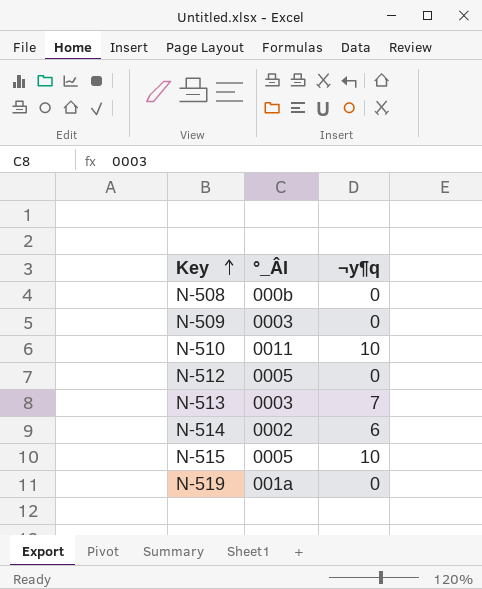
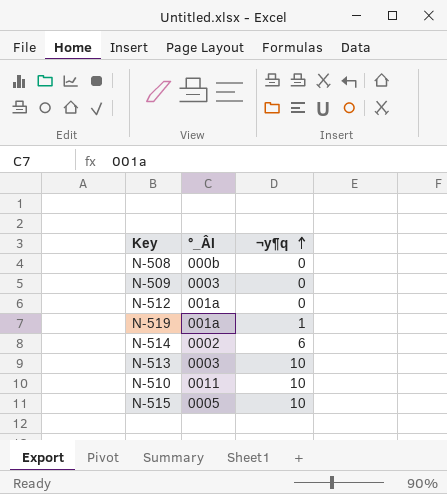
row order: Key ascending -> ¬y¶q ascending
N-512 | °_ÂI: 0005 -> 001a
N-519 | ¬y¶q: 0 -> 1
N-513 | ¬y¶q: 7 -> 10

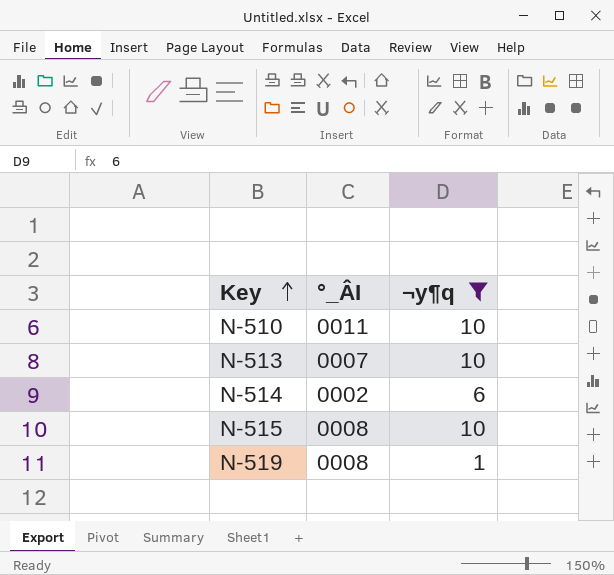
filter: none -> ¬y¶q != 0
row order: ¬y¶q ascending -> Key ascending
N-513 | °_ÂI: 0003 -> 0007
N-515 | °_ÂI: 0005 -> 0008
N-519 | °_ÂI: 001a -> 0008

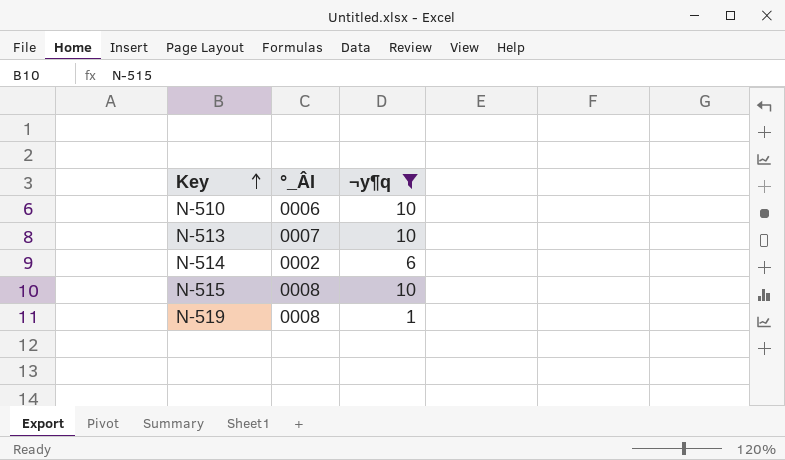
N-510 | °_ÂI: 0011 -> 0006

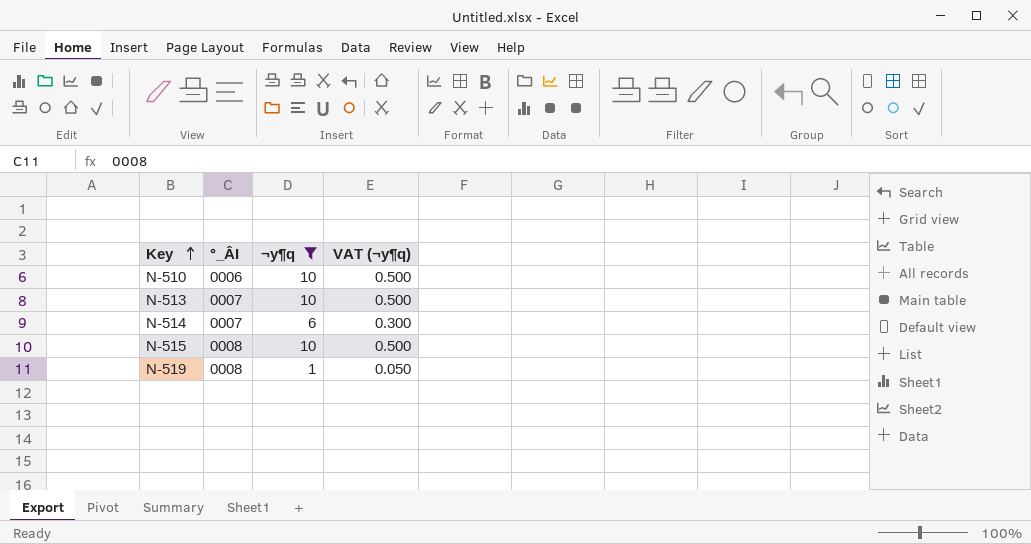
column VAT (¬y¶q) | formula: none -> [¬y¶q] * 0.05
N-514 | °_ÂI: 0002 -> 0007

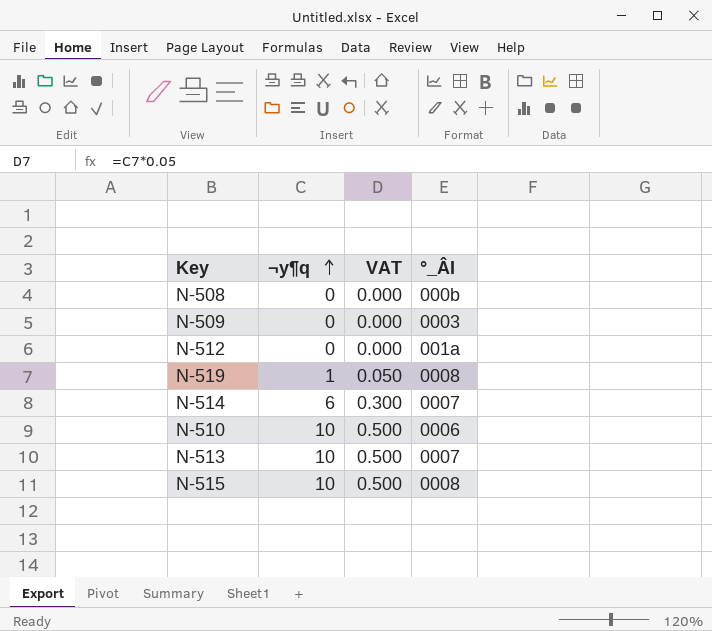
filter: ¬y¶q != 0 -> none
row order: Key ascending -> ¬y¶q ascending
column name: VAT (¬y¶q) -> VAT
column °_ÂI | position: 2 -> 4

